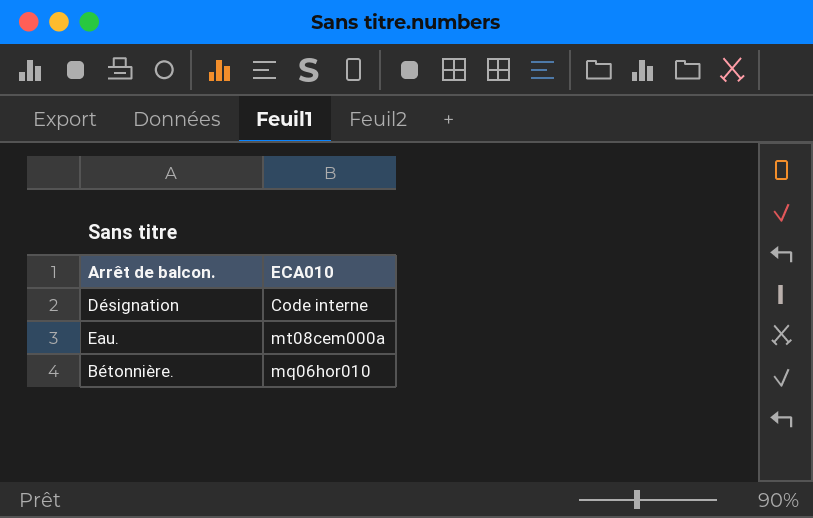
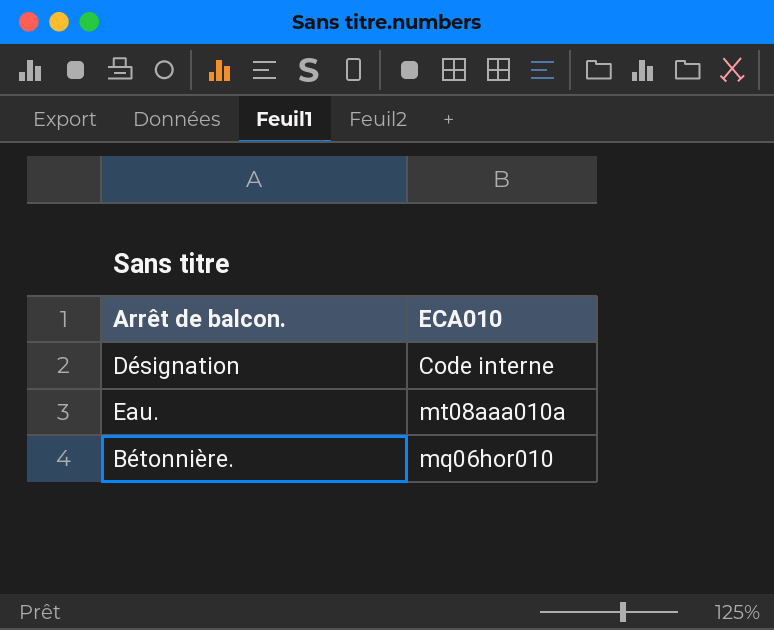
Eau. | ECA010: mt08cem000a -> mt08aaa010a

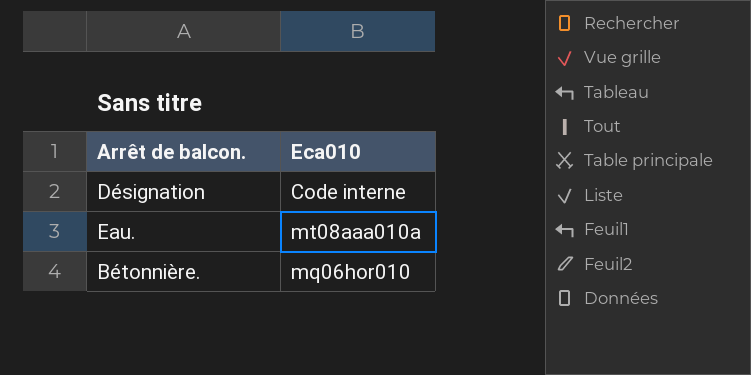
column name: ECA010 -> Eca010

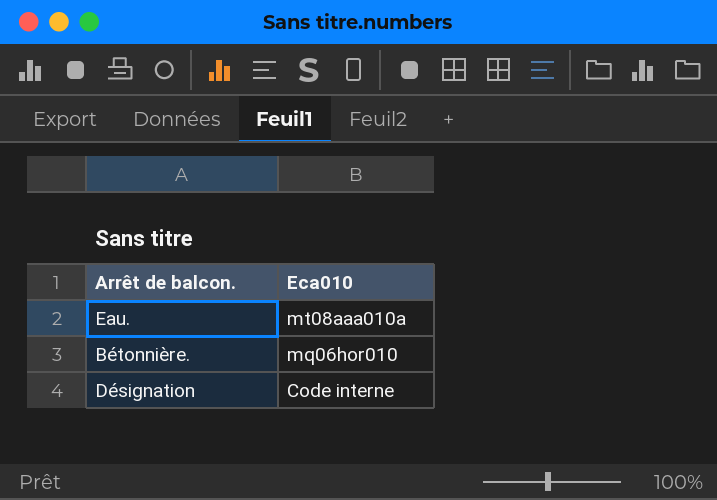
row order: none -> Eca010 descending

